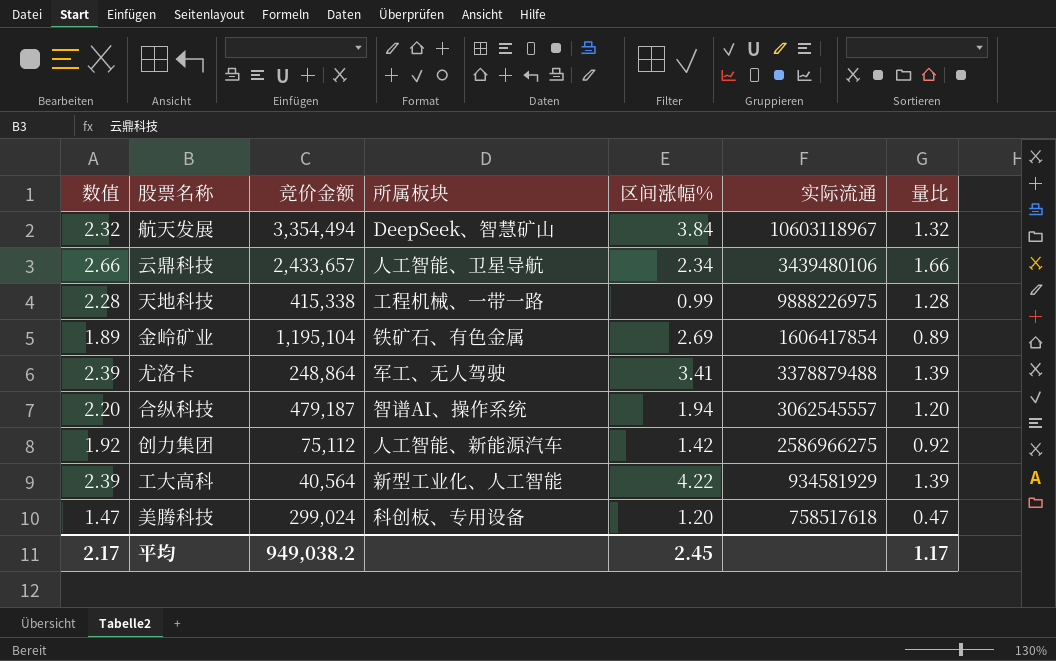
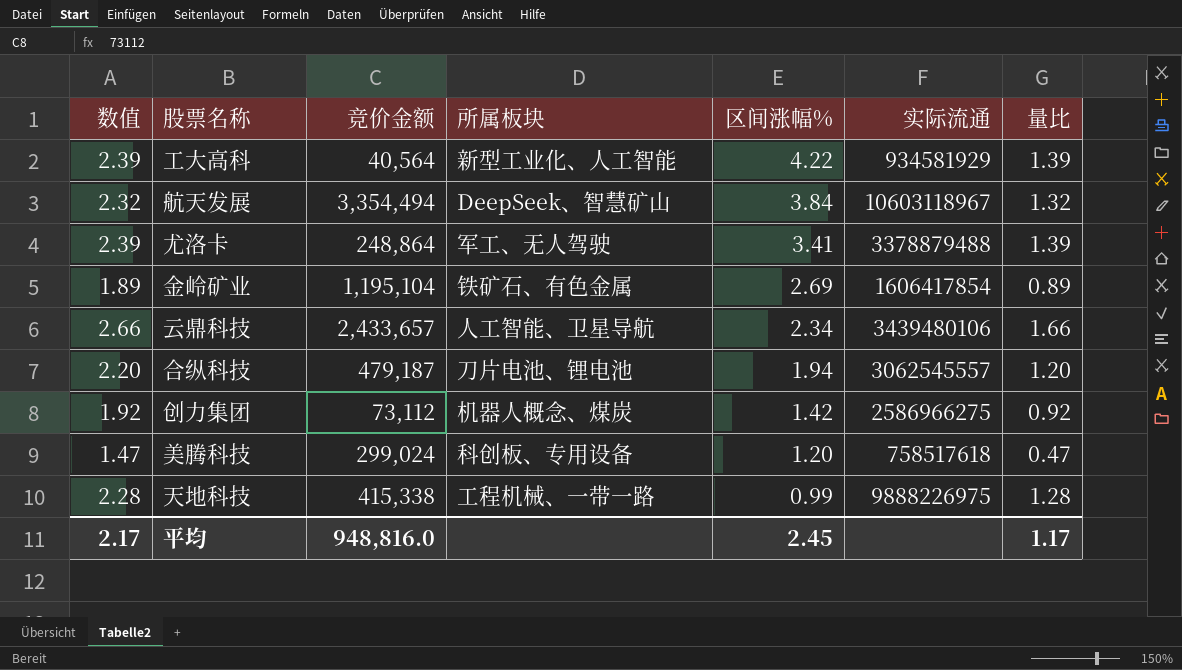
row order: none -> 区间涨幅% descending
合纵科技 | 所属板块: 智谱AI、操作系统 -> 刀片电池、锂电池
创力集团 | 竞价金额: 75,112 -> 73,112
创力集团 | 所属板块: 人工智能、新能源汽车 -> 机器人概念、煤炭
平均 | 竞价金额: 949,038.2 -> 948,816.0

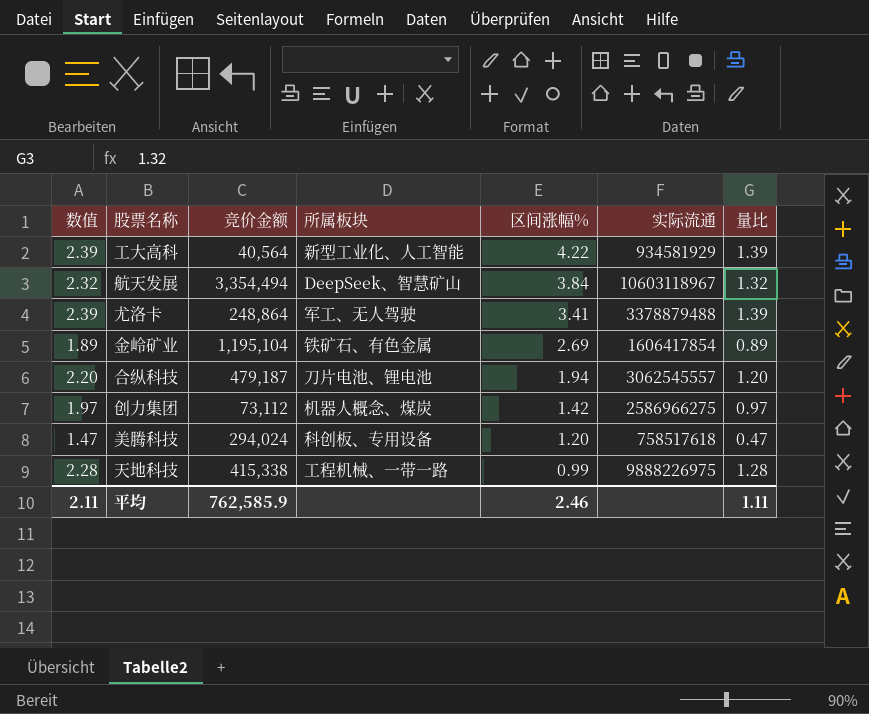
row 云鼎科技: 2.66 | 2,433,657 | 人工智能、卫星导航 | 2.34 | 3439480106 | 1.66 -> none
创力集团 | 数值: 1.92 -> 1.97
创力集团 | 量比: 0.92 -> 0.97
美腾科技 | 竞价金额: 299,024 -> 294,024
平均 | 数值: 2.17 -> 2.11
平均 | 竞价金额: 948,816.0 -> 762,585.9
平均 | 区间涨幅%: 2.45 -> 2.46
平均 | 量比: 1.17 -> 1.11

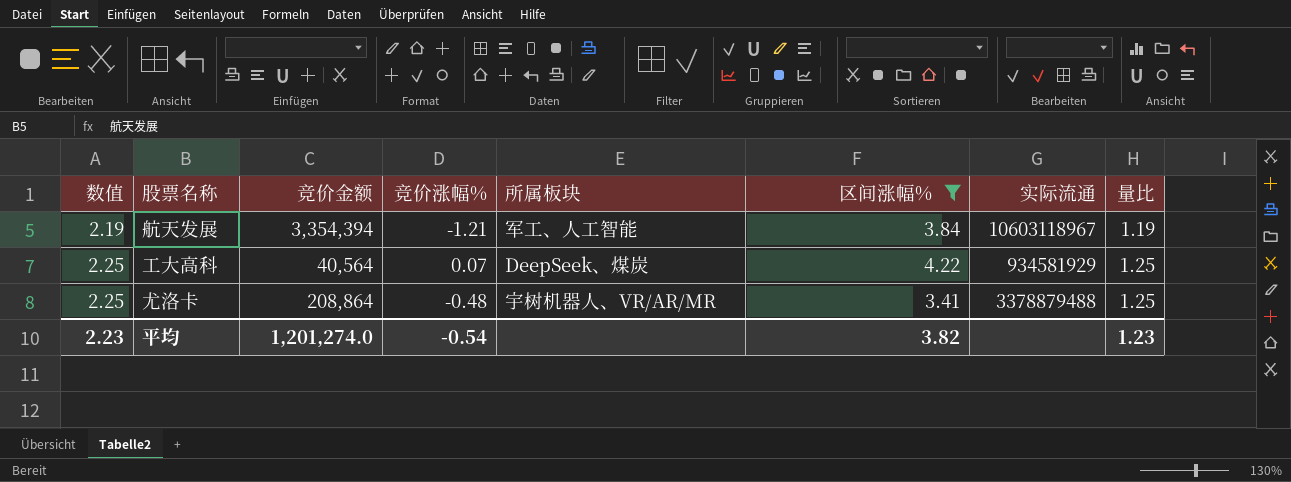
filter: none -> 区间涨幅% >= 3.41
row order: 区间涨幅% descending -> 数值 ascending
column 竞价涨幅% | position: none -> 4
航天发展 | 数值: 2.32 -> 2.19
航天发展 | 竞价金额: 3,354,494 -> 3,354,394
航天发展 | 所属板块: DeepSeek、智慧矿山 -> 军工、人工智能
航天发展 | 量比: 1.32 -> 1.19
工大高科 | 数值: 2.39 -> 2.25
工大高科 | 所属板块: 新型工业化、人工智能 -> DeepSeek、煤炭
工大高科 | 量比: 1.39 -> 1.25
尤洛卡 | 数值: 2.39 -> 2.25
尤洛卡 | 竞价金额: 248,864 -> 208,864
尤洛卡 | 所属板块: 军工、无人驾驶 -> 宇树机器人、VR/AR/MR
尤洛卡 | 量比: 1.39 -> 1.25
平均 | 数值: 2.11 -> 2.23
平均 | 竞价金额: 762,585.9 -> 1,201,274.0
平均 | 区间涨幅%: 2.46 -> 3.82
平均 | 量比: 1.11 -> 1.23

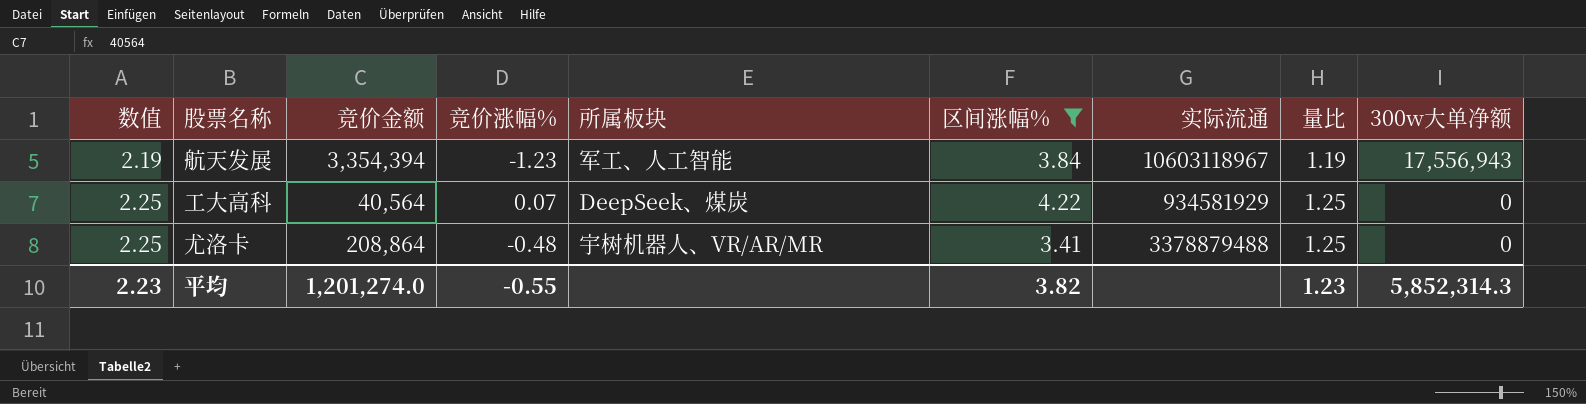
column 300w大单净额 | position: none -> 9
航天发展 | 竞价涨幅%: -1.21 -> -1.23
平均 | 竞价涨幅%: -0.54 -> -0.55

